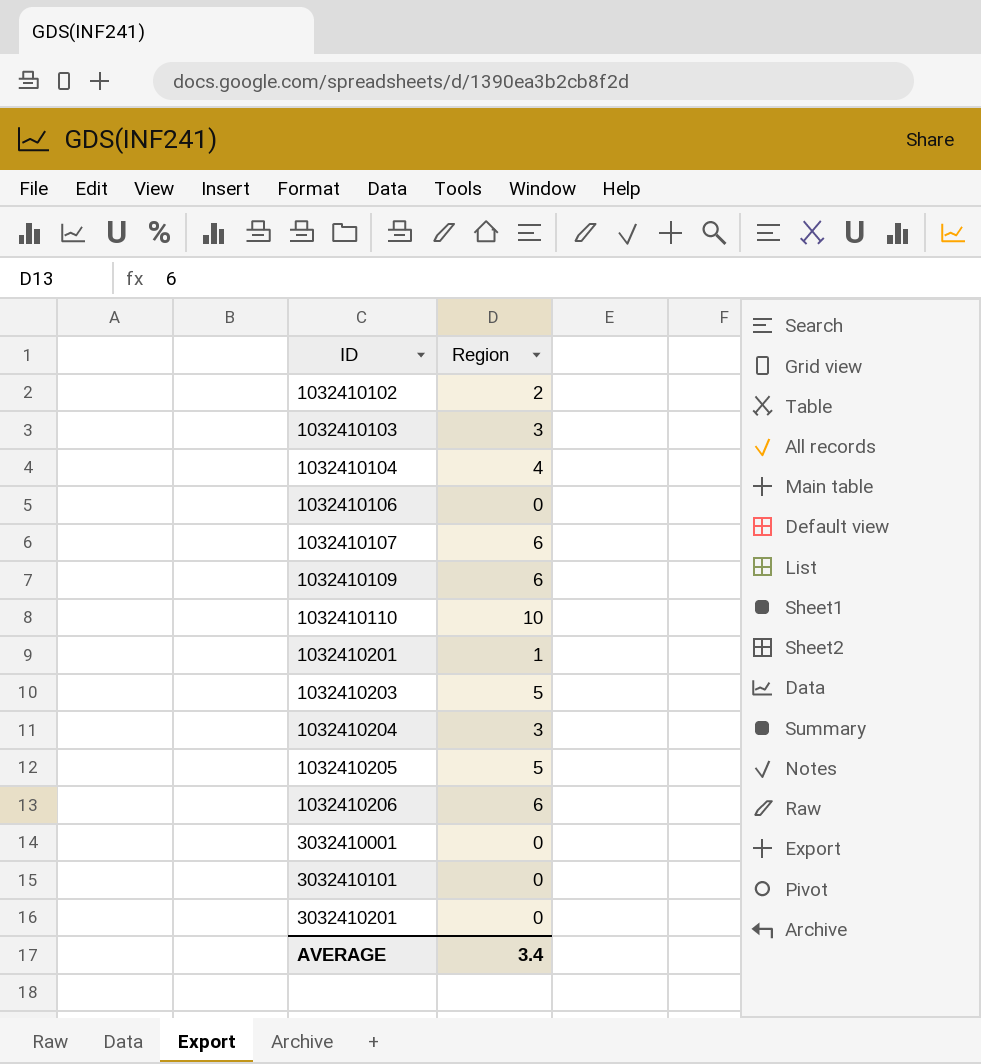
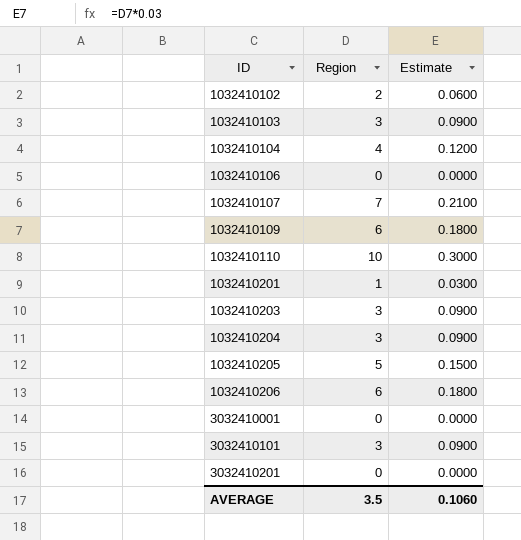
column Estimate | formula: none -> [Region] * 0.03
1032410107 | Region: 6 -> 7
1032410203 | Region: 5 -> 3
3032410101 | Region: 0 -> 3
AVERAGE | Region: 3.4 -> 3.5

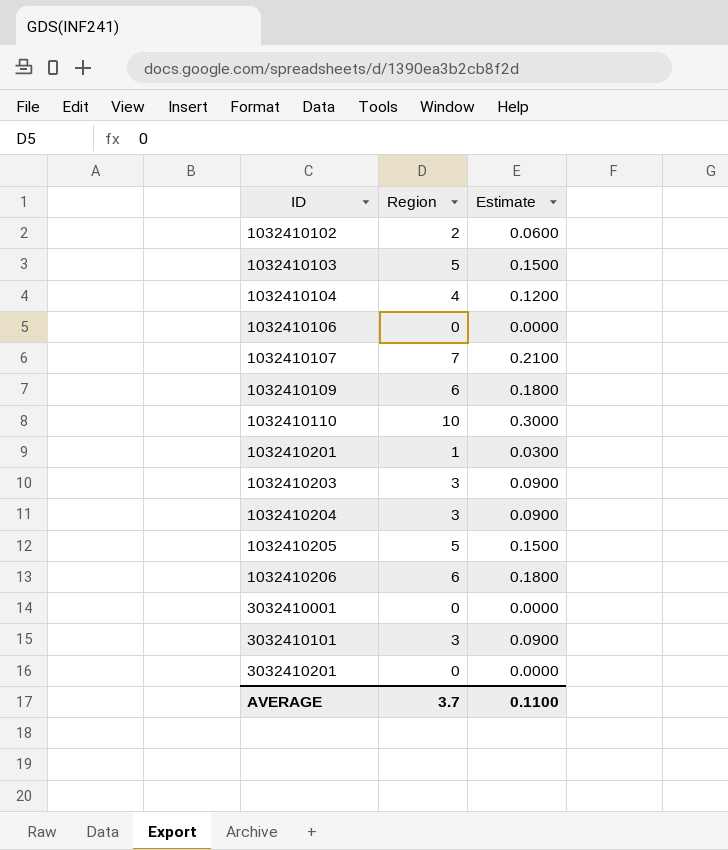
1032410103 | Region: 3 -> 5
1032410103 | Estimate: 0.0900 -> 0.1500
AVERAGE | Region: 3.5 -> 3.7
AVERAGE | Estimate: 0.1060 -> 0.1100

